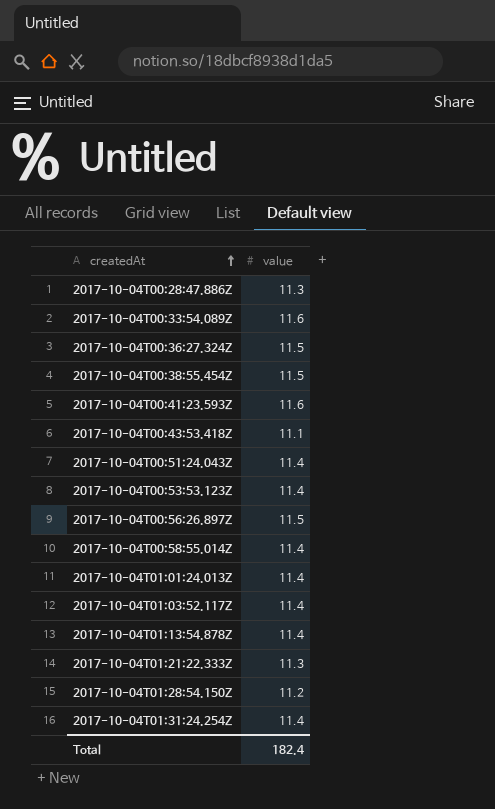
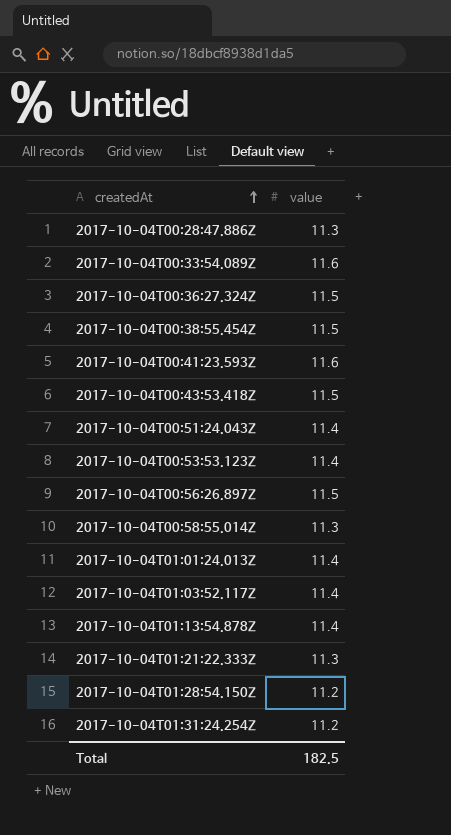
2017-10-04T00:43:53.418Z | value: 11.1 -> 11.5
2017-10-04T00:58:55.014Z | value: 11.4 -> 11.3
2017-10-04T01:31:24.254Z | value: 11.4 -> 11.2
Total | value: 182.4 -> 182.5

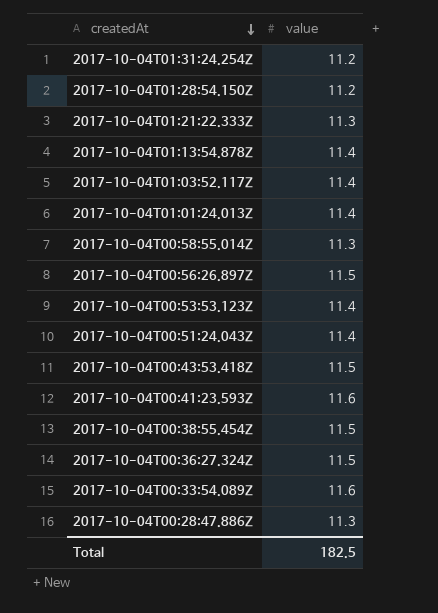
row order: createdAt ascending -> createdAt descending

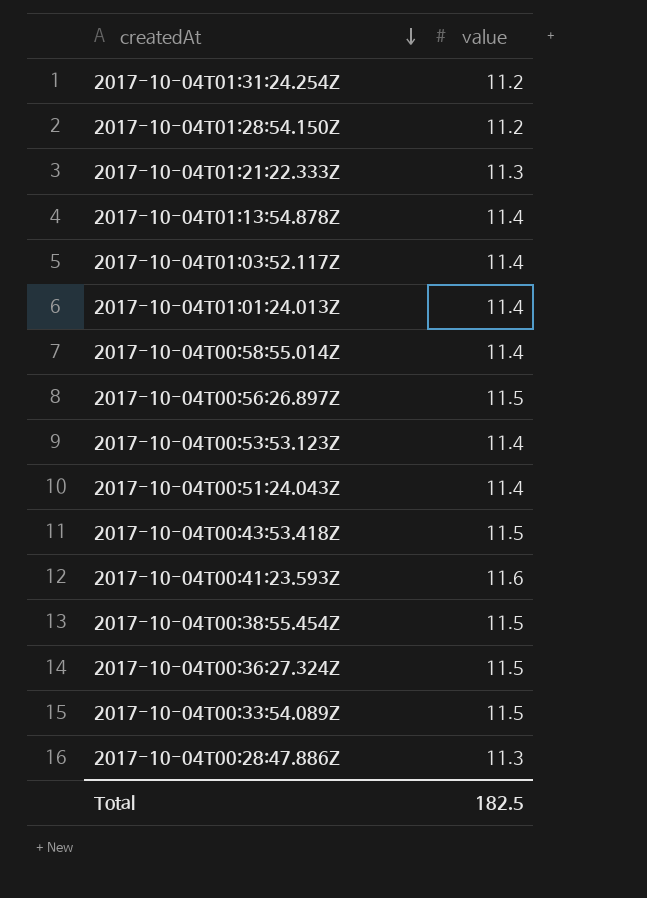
2017-10-04T00:58:55.014Z | value: 11.3 -> 11.4
2017-10-04T00:33:54.089Z | value: 11.6 -> 11.5

